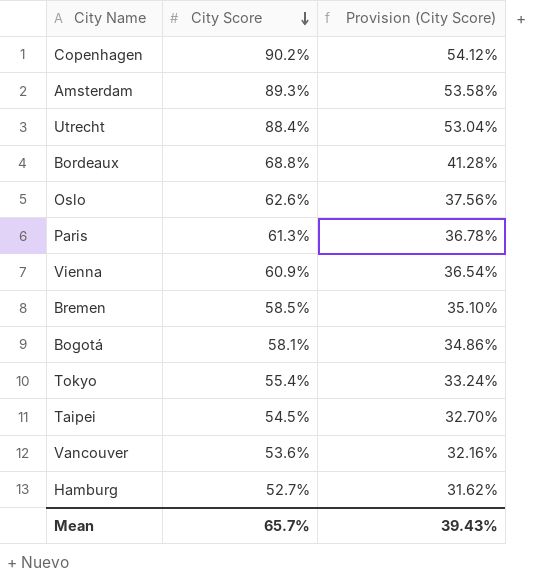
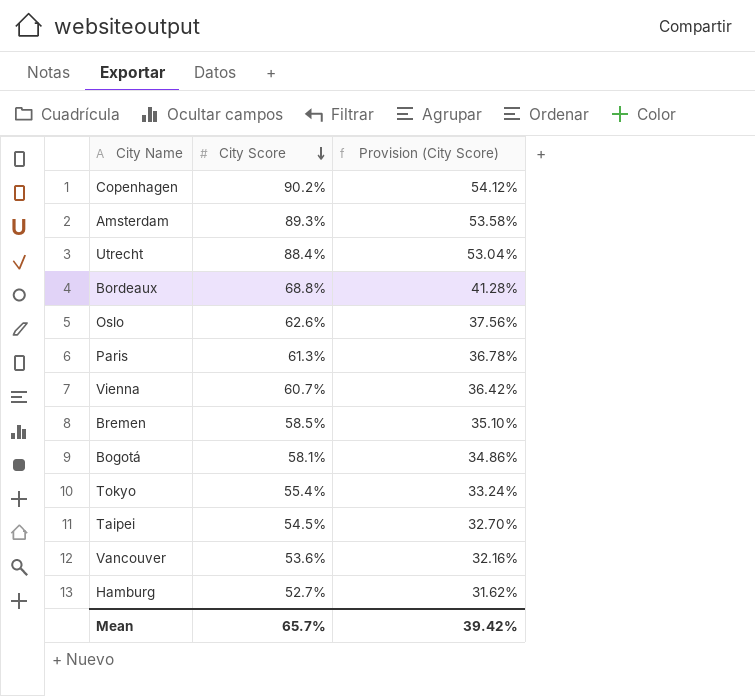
Vienna | City Score: 60.9% -> 60.7%
Vienna | Provision (City Score): 36.54% -> 36.42%
Mean | Provision (City Score): 39.43% -> 39.42%

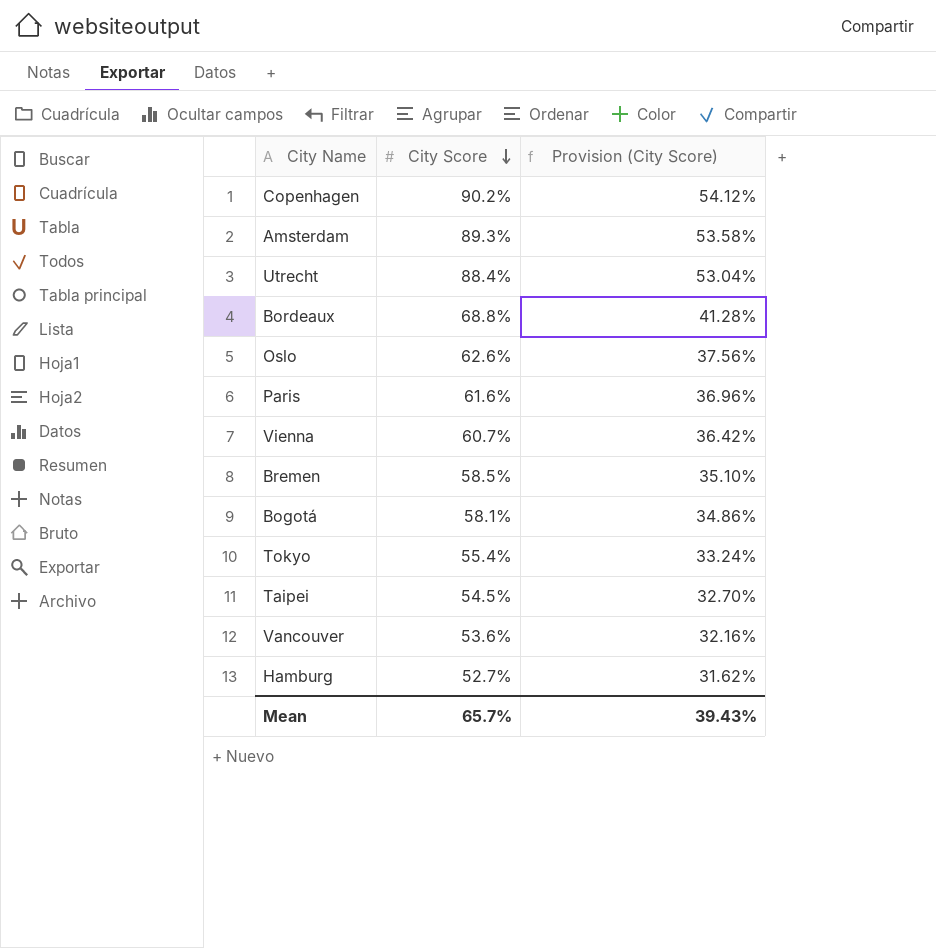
Paris | City Score: 61.3% -> 61.6%
Paris | Provision (City Score): 36.78% -> 36.96%
Mean | Provision (City Score): 39.42% -> 39.43%

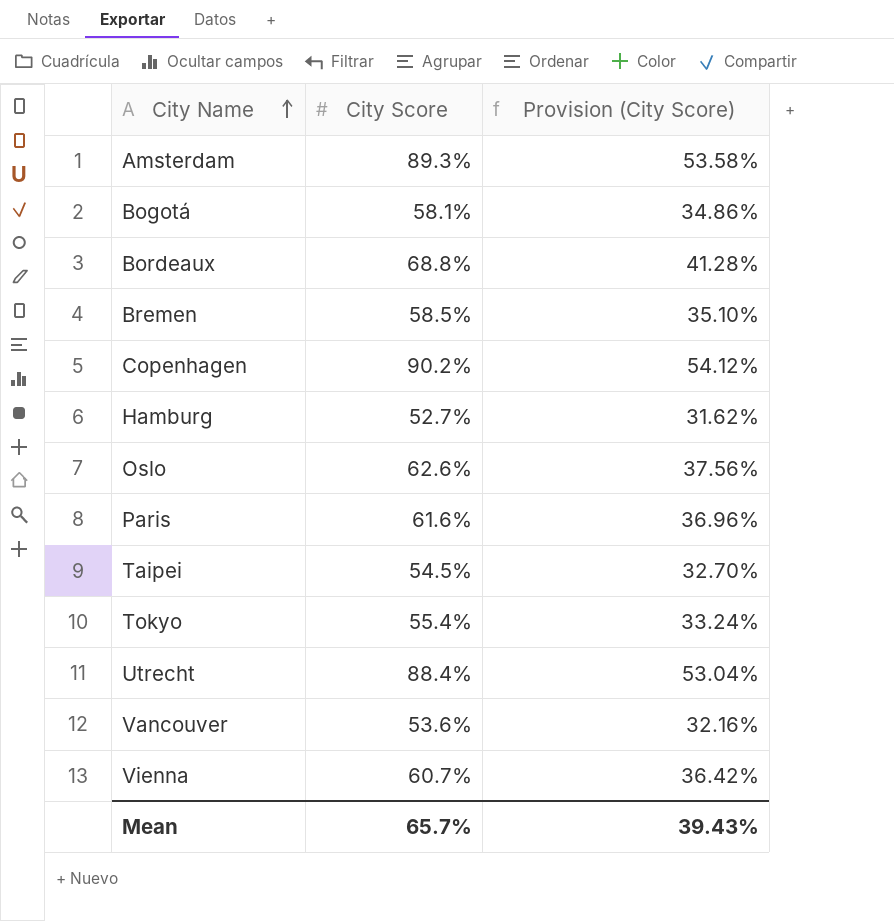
row order: City Score descending -> City Name ascending

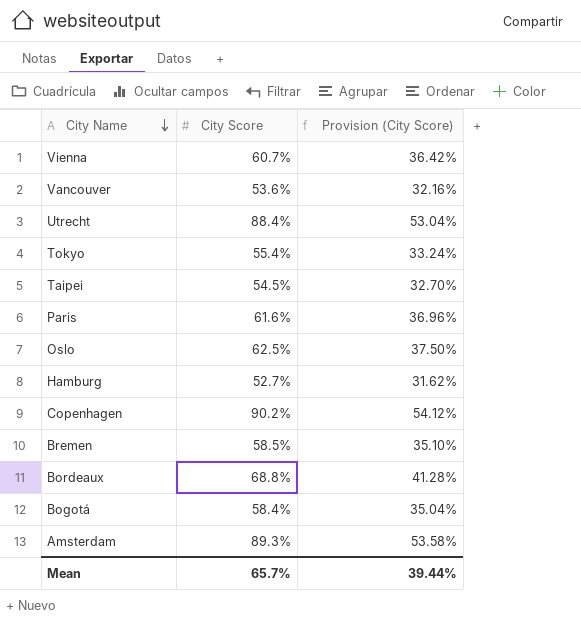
row order: City Name ascending -> City Name descending
Oslo | City Score: 62.6% -> 62.5%
Oslo | Provision (City Score): 37.56% -> 37.50%
Bogotá | City Score: 58.1% -> 58.4%
Bogotá | Provision (City Score): 34.86% -> 35.04%
Mean | Provision (City Score): 39.43% -> 39.44%

